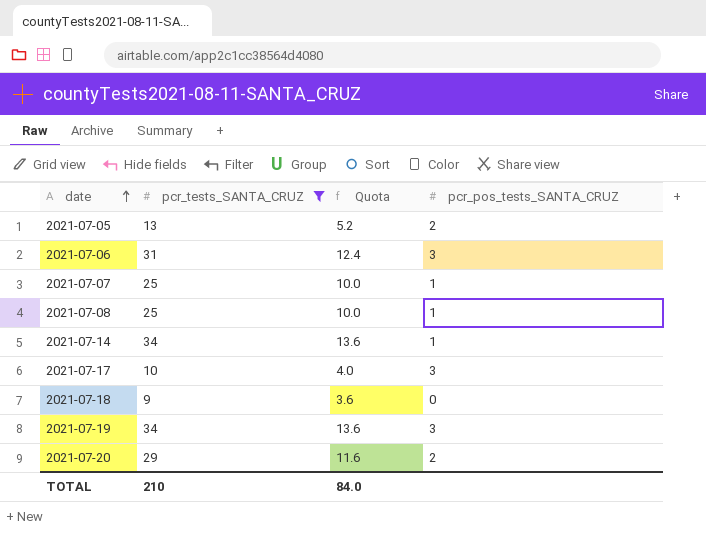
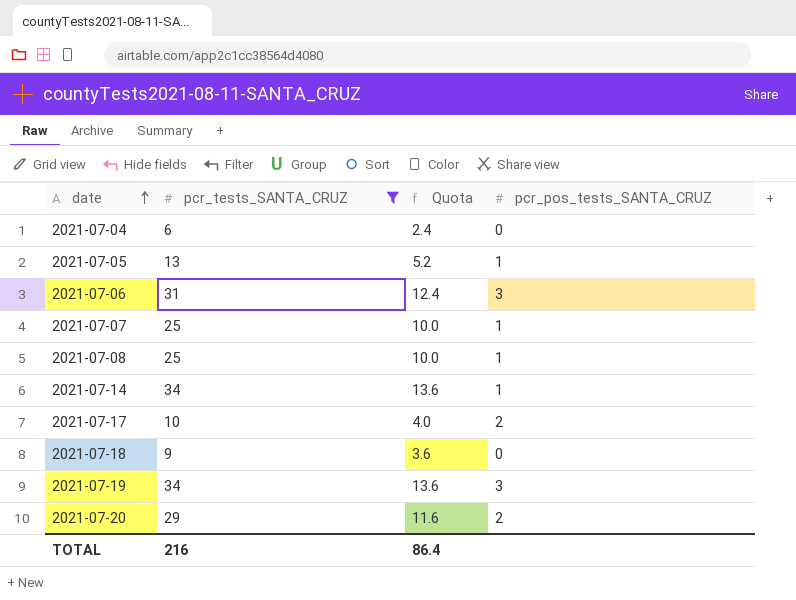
row 2021-07-04: none -> 6 | 2.4 | 0
2021-07-05 | pcr_pos_tests_SANTA_CRUZ: 2 -> 1
2021-07-17 | pcr_pos_tests_SANTA_CRUZ: 3 -> 2
TOTAL | pcr_tests_SANTA_CRUZ: 210 -> 216
TOTAL | Quota: 84.0 -> 86.4

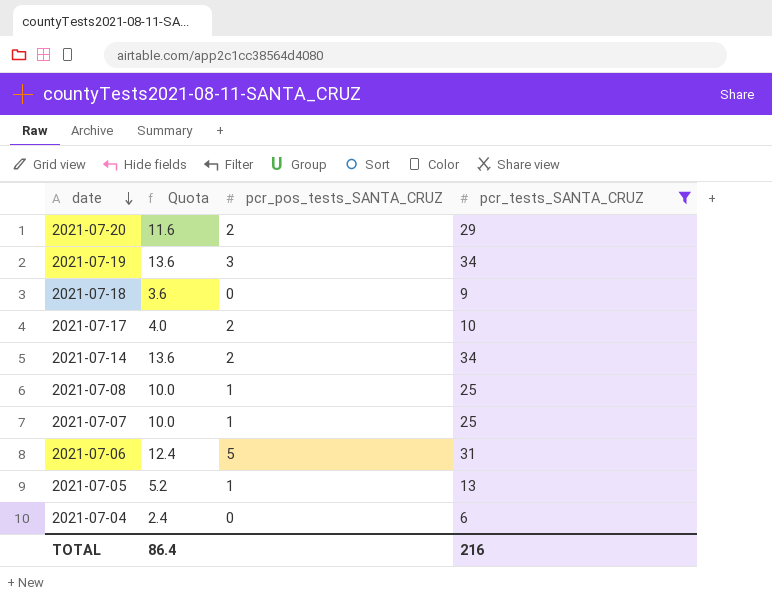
row order: date ascending -> date descending
column pcr_tests_SANTA_CRUZ | position: 2 -> 4
2021-07-14 | pcr_pos_tests_SANTA_CRUZ: 1 -> 2
2021-07-06 | pcr_pos_tests_SANTA_CRUZ: 3 -> 5

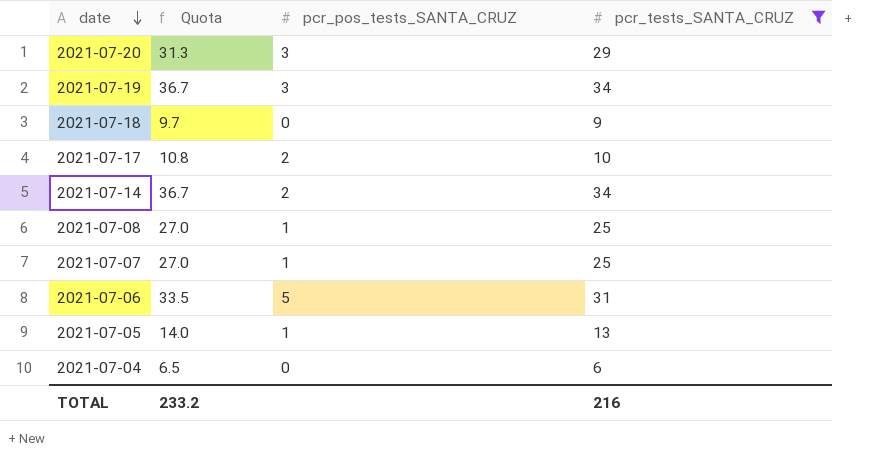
column Quota | formula: [pcr_tests_SANTA_CRUZ] * 0.4 -> [pcr_tests_SANTA_CRUZ] * 1.08
2021-07-20 | pcr_pos_tests_SANTA_CRUZ: 2 -> 3
TOTAL | Quota: 86.4 -> 233.2

